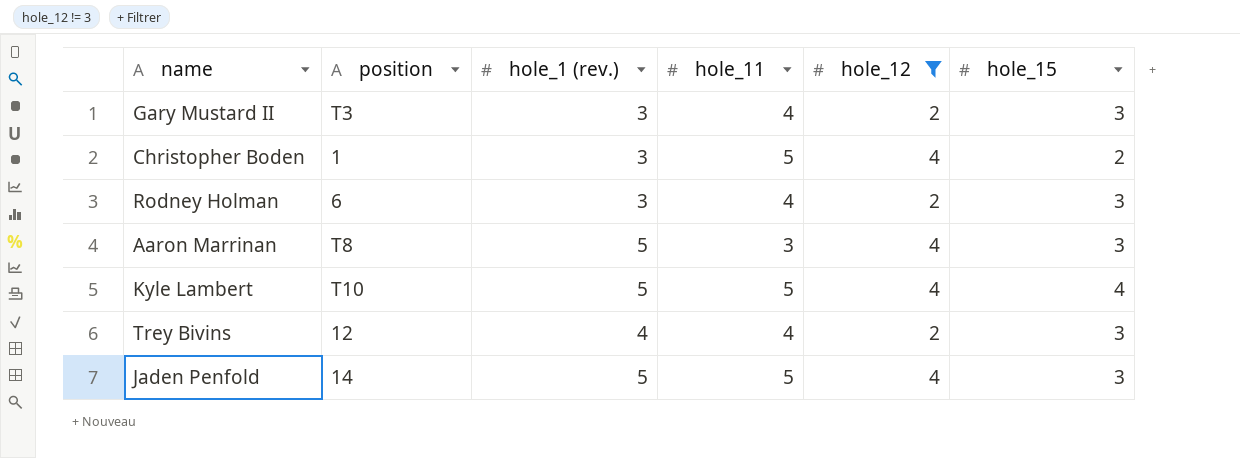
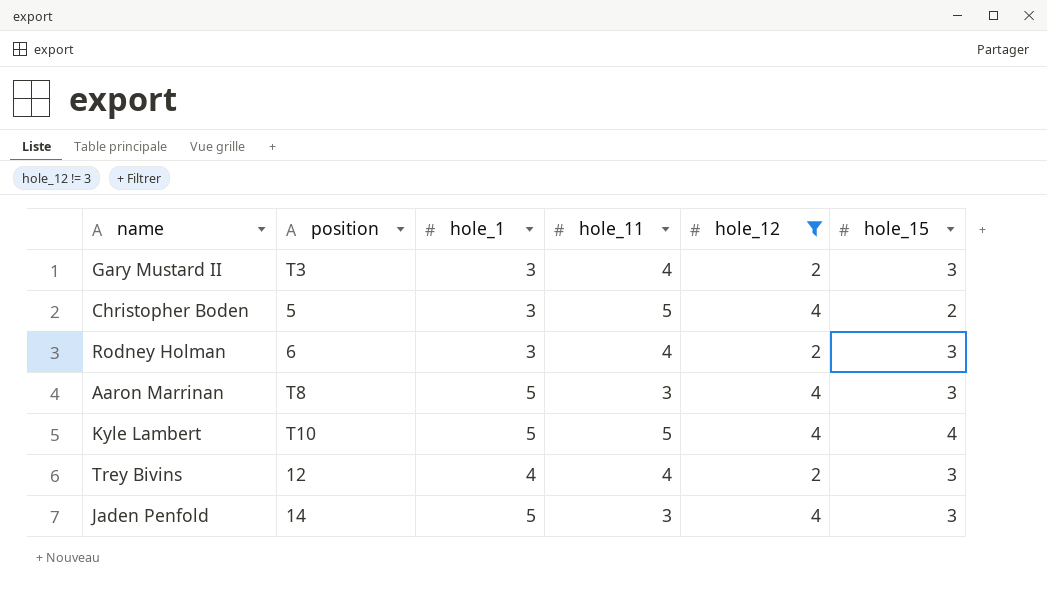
column name: hole_1 (rev.) -> hole_1
Christopher Boden | position: 1 -> 5
Jaden Penfold | hole_11: 5 -> 3

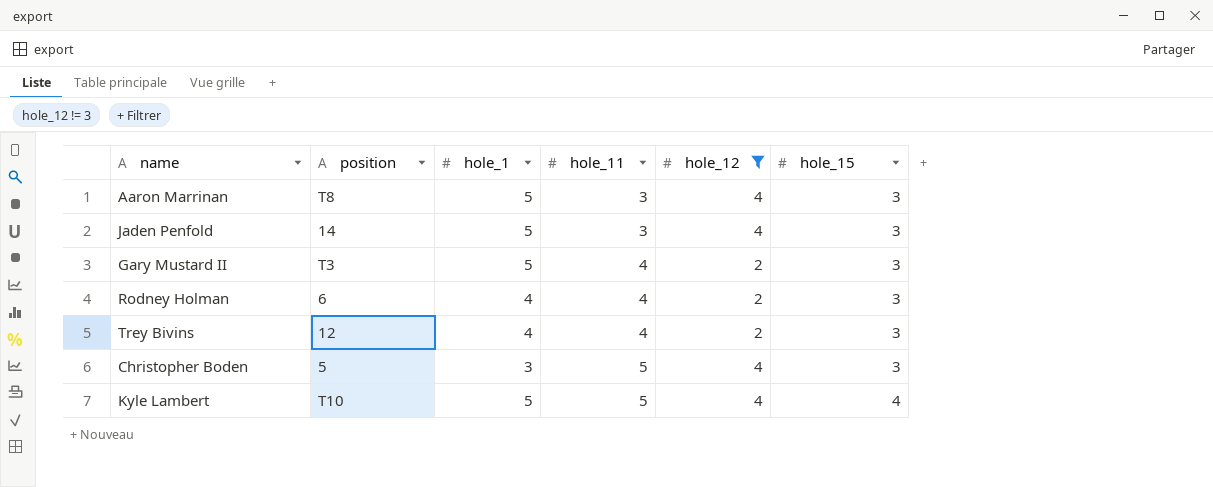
row order: none -> hole_11 ascending
Gary Mustard II | hole_1: 3 -> 5
Rodney Holman | hole_1: 3 -> 4
Christopher Boden | hole_15: 2 -> 3

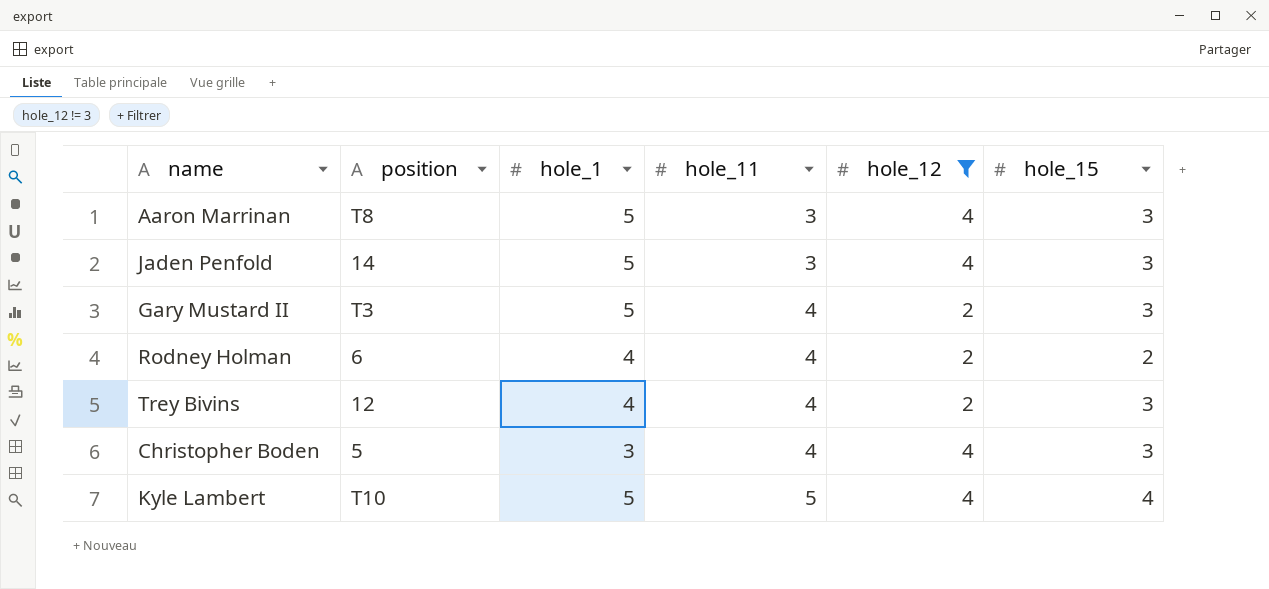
Rodney Holman | hole_15: 3 -> 2
Christopher Boden | hole_11: 5 -> 4

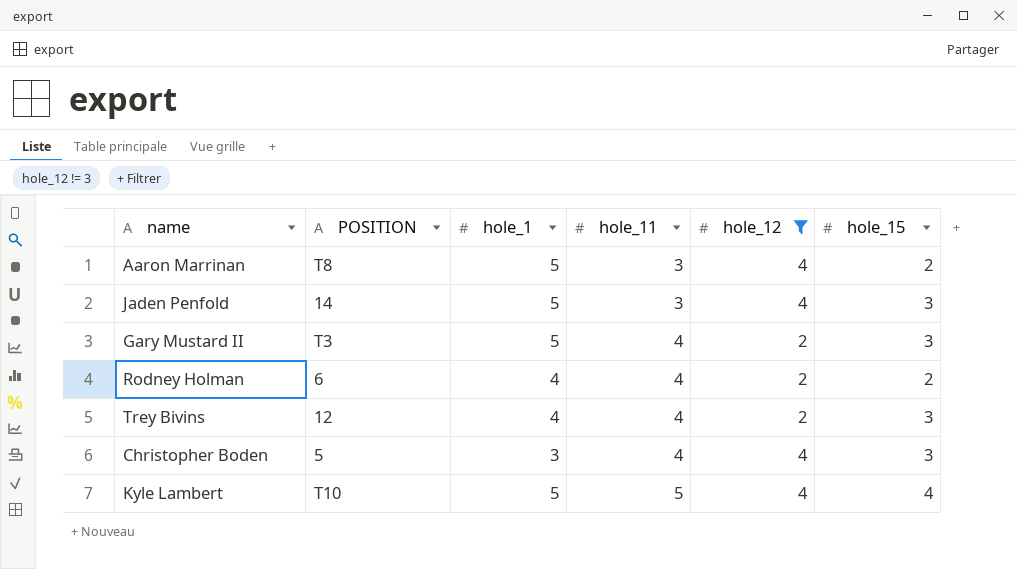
column name: position -> POSITION
Aaron Marrinan | hole_15: 3 -> 2

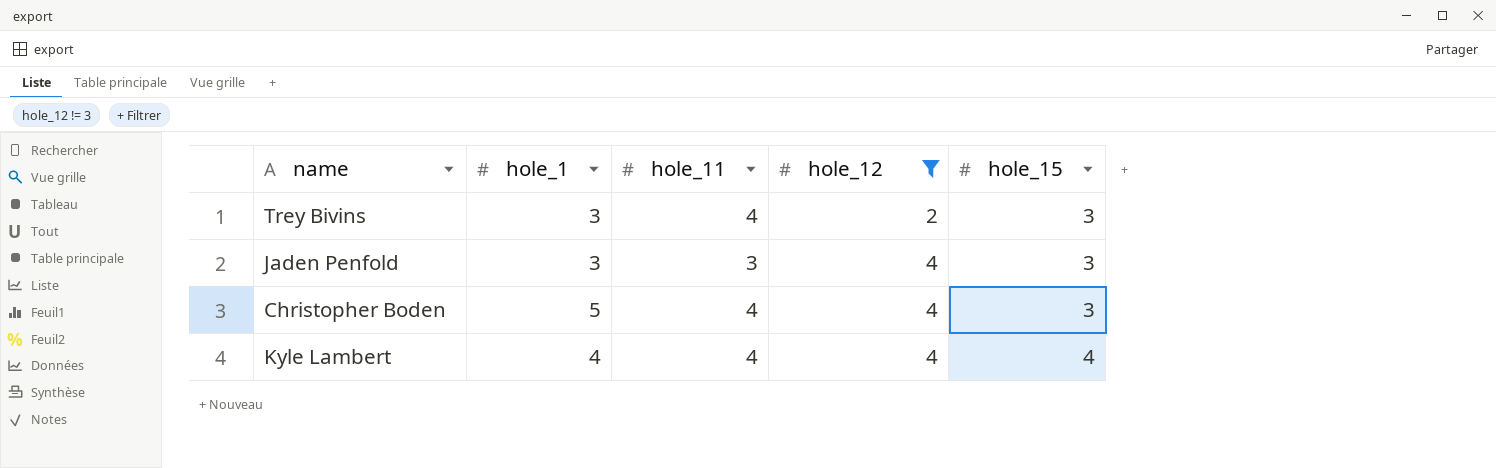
row order: hole_11 ascending -> hole_12 ascending
column POSITION | position: 2 -> none
row Aaron Marrinan: T8 | 5 | 3 | 4 | 2 -> none
row Gary Mustard II: T3 | 5 | 4 | 2 | 3 -> none
row Rodney Holman: 6 | 4 | 4 | 2 | 2 -> none
Trey Bivins | hole_1: 4 -> 3
Jaden Penfold | hole_1: 5 -> 3
Christopher Boden | hole_1: 3 -> 5
Kyle Lambert | hole_1: 5 -> 4
Kyle Lambert | hole_11: 5 -> 4

